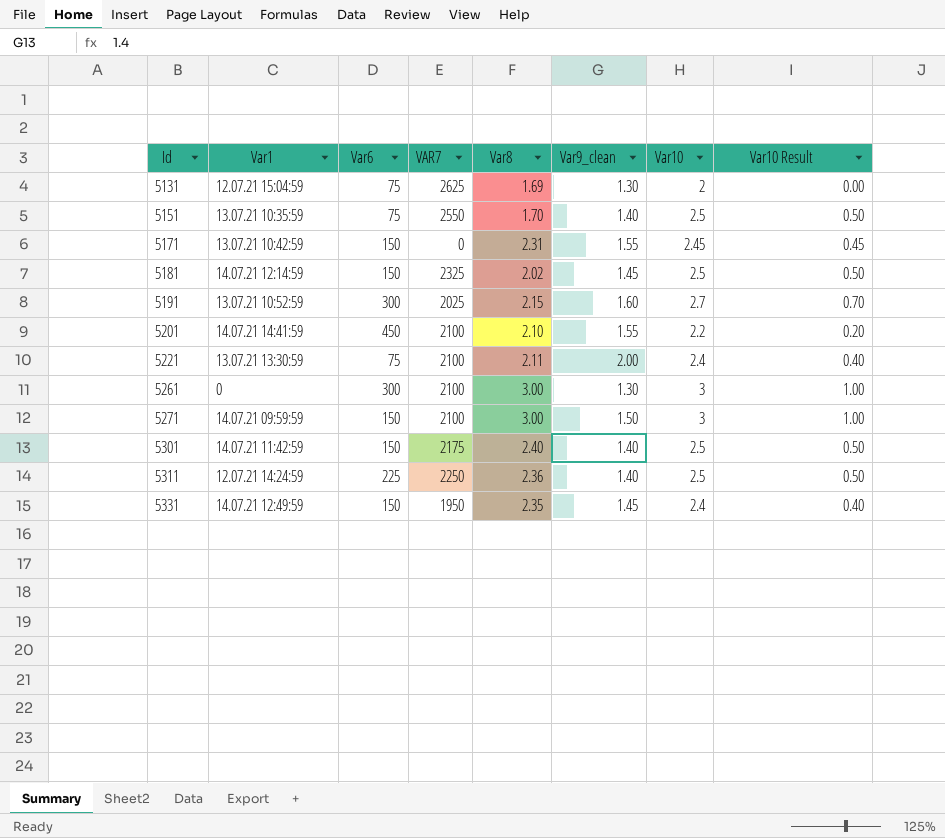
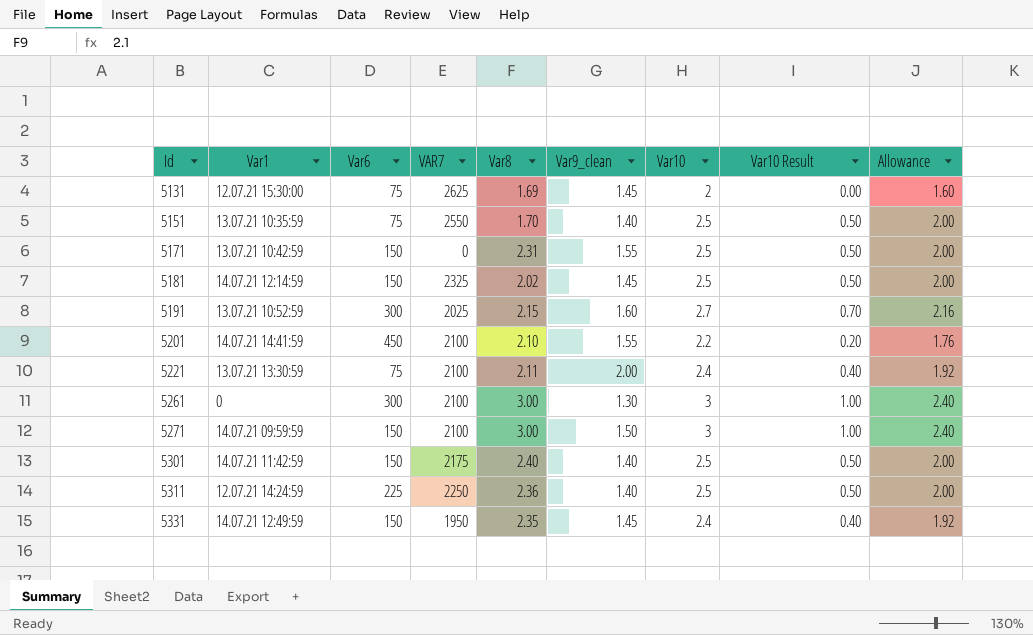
column Allowance | formula: none -> [Var10] * 0.8
5131 | Var1: 12.07.21 15:04:59 -> 12.07.21 15:30:00
5131 | Var9_clean: 1.30 -> 1.45
5171 | Var10: 2.45 -> 2.5
5171 | Var10 Result: 0.45 -> 0.50

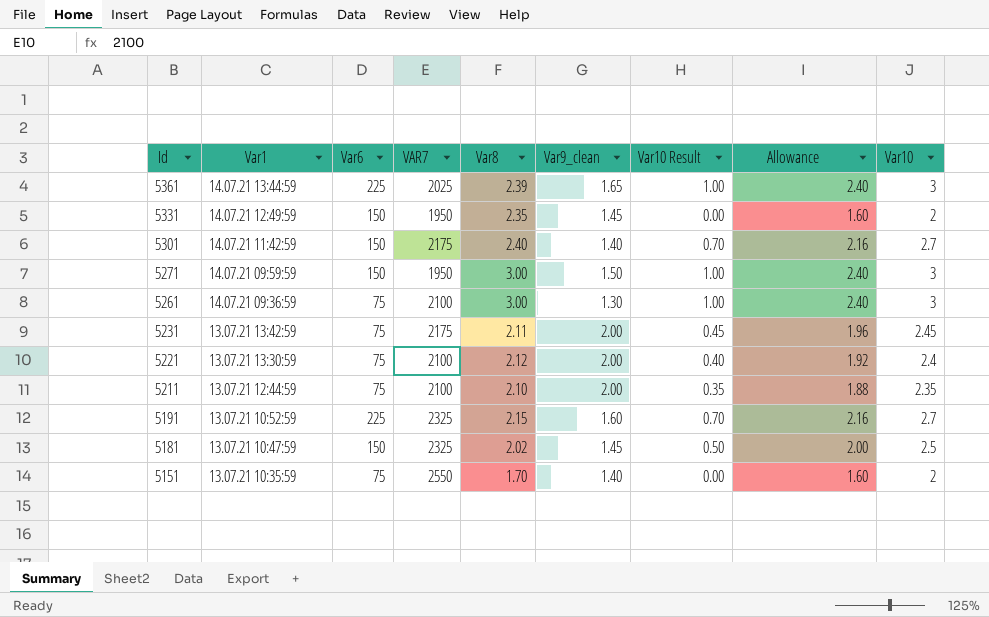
row order: Id ascending -> Id descending
column Var10 | position: 7 -> 9
row 5131: 12.07.21 15:30:00 | 75 | 2625 | 1.69 | 1.45 | 2 | 0.00 | 1.60 -> none
row 5171: 13.07.21 10:42:59 | 150 | 0 | 2.31 | 1.55 | 2.5 | 0.50 | 2.00 -> none
row 5201: 14.07.21 14:41:59 | 450 | 2100 | 2.10 | 1.55 | 2.2 | 0.20 | 1.76 -> none
row 5311: 12.07.21 14:24:59 | 225 | 2250 | 2.36 | 1.40 | 2.5 | 0.50 | 2.00 -> none
row 5361: none -> 14.07.21 13:44:59 | 225 | 2025 | 2.39 | 1.65 | 1.00 | 2.40 | 3
5331 | Var10 Result: 0.40 -> 0.00
5331 | Allowance: 1.92 -> 1.60
5331 | Var10: 2.4 -> 2
5301 | Var10 Result: 0.50 -> 0.70
5301 | Allowance: 2.00 -> 2.16
5301 | Var10: 2.5 -> 2.7
5271 | VAR7: 2100 -> 1950
5261 | Var1: 0 -> 14.07.21 09:36:59
5261 | Var6: 300 -> 75
row 5231: none -> 13.07.21 13:42:59 | 75 | 2175 | 2.11 | 2.00 | 0.45 | 1.96 | 2.45
5221 | Var8: 2.11 -> 2.12
row 5211: none -> 13.07.21 12:44:59 | 75 | 2100 | 2.10 | 2.00 | 0.35 | 1.88 | 2.35
5191 | Var6: 300 -> 225
5191 | VAR7: 2025 -> 2325
5181 | Var1: 14.07.21 12:14:59 -> 13.07.21 10:47:59
5151 | Var10 Result: 0.50 -> 0.00
5151 | Allowance: 2.00 -> 1.60
5151 | Var10: 2.5 -> 2

